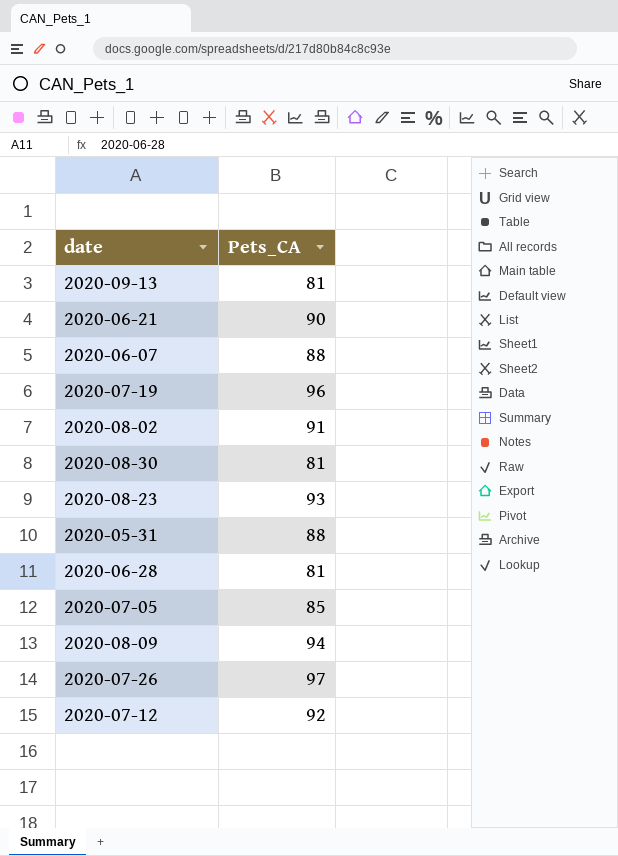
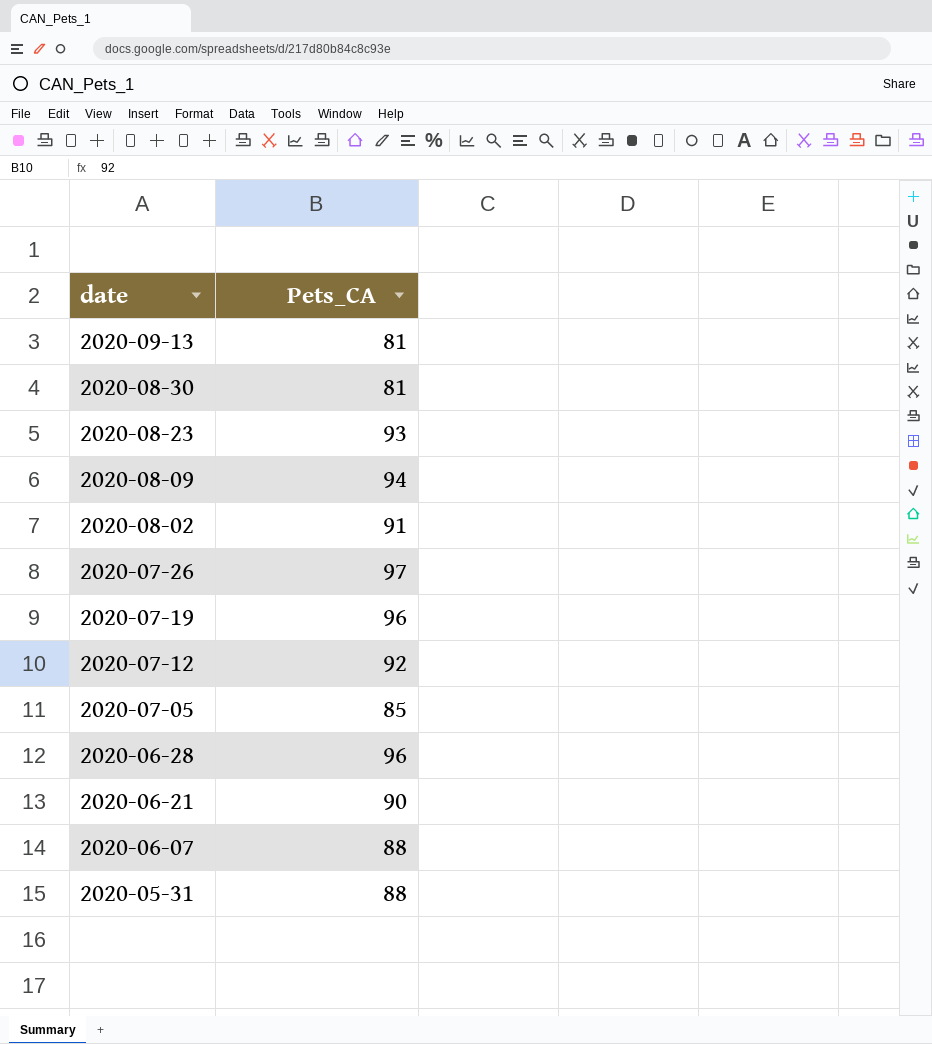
row order: none -> date descending
2020-06-28 | Pets_CA: 81 -> 96

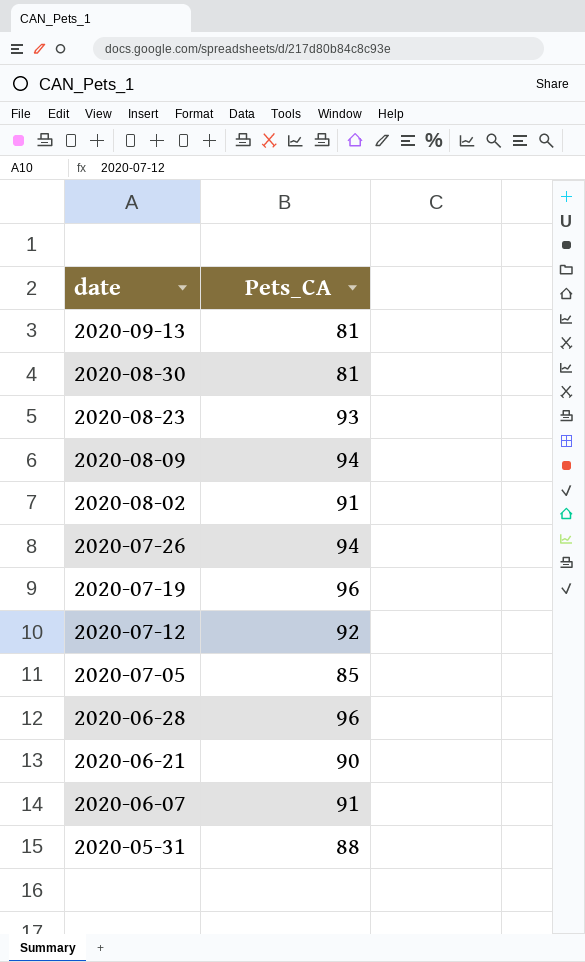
2020-07-26 | Pets_CA: 97 -> 94
2020-06-07 | Pets_CA: 88 -> 91

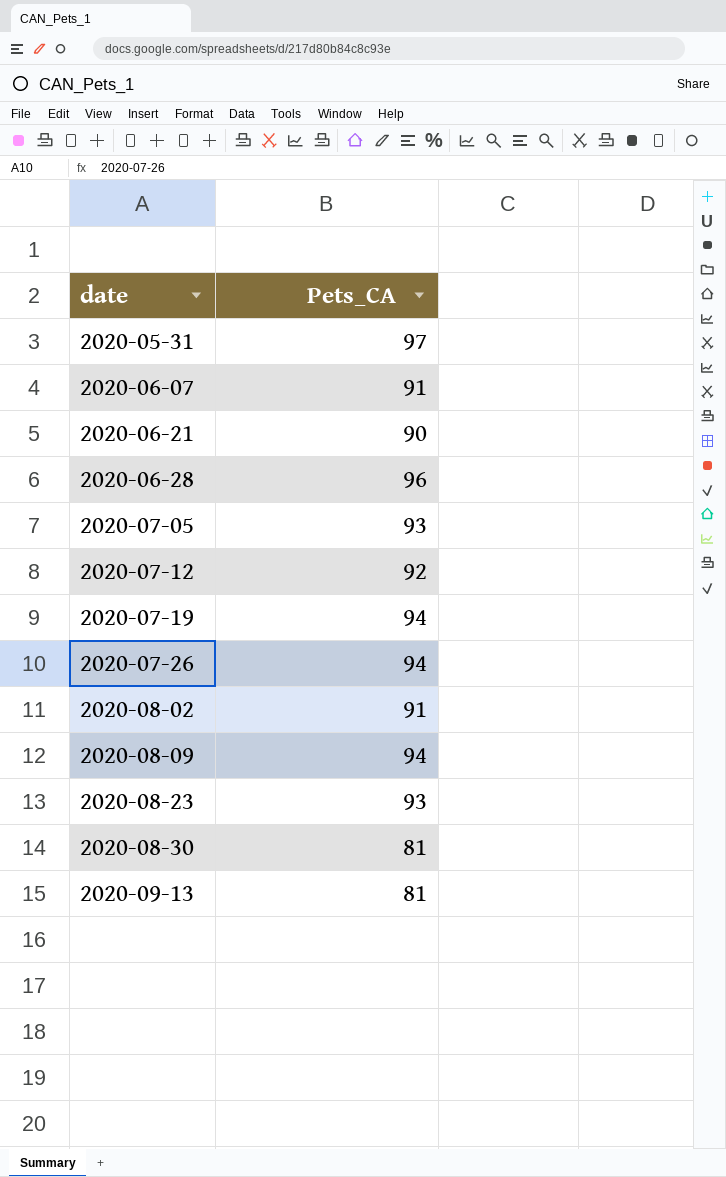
row order: date descending -> date ascending
2020-05-31 | Pets_CA: 88 -> 97
2020-07-05 | Pets_CA: 85 -> 93
2020-07-19 | Pets_CA: 96 -> 94

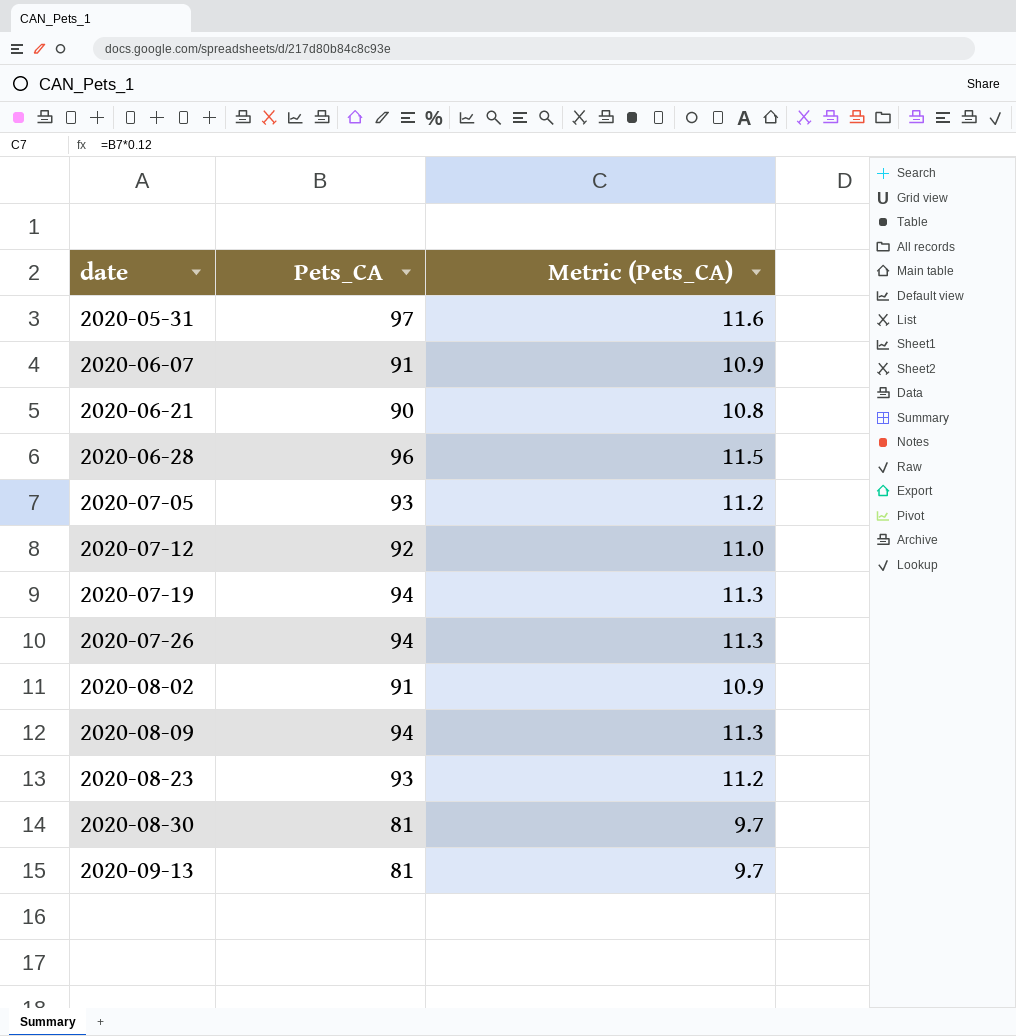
column Metric (Pets_CA) | formula: none -> [Pets_CA] * 0.12

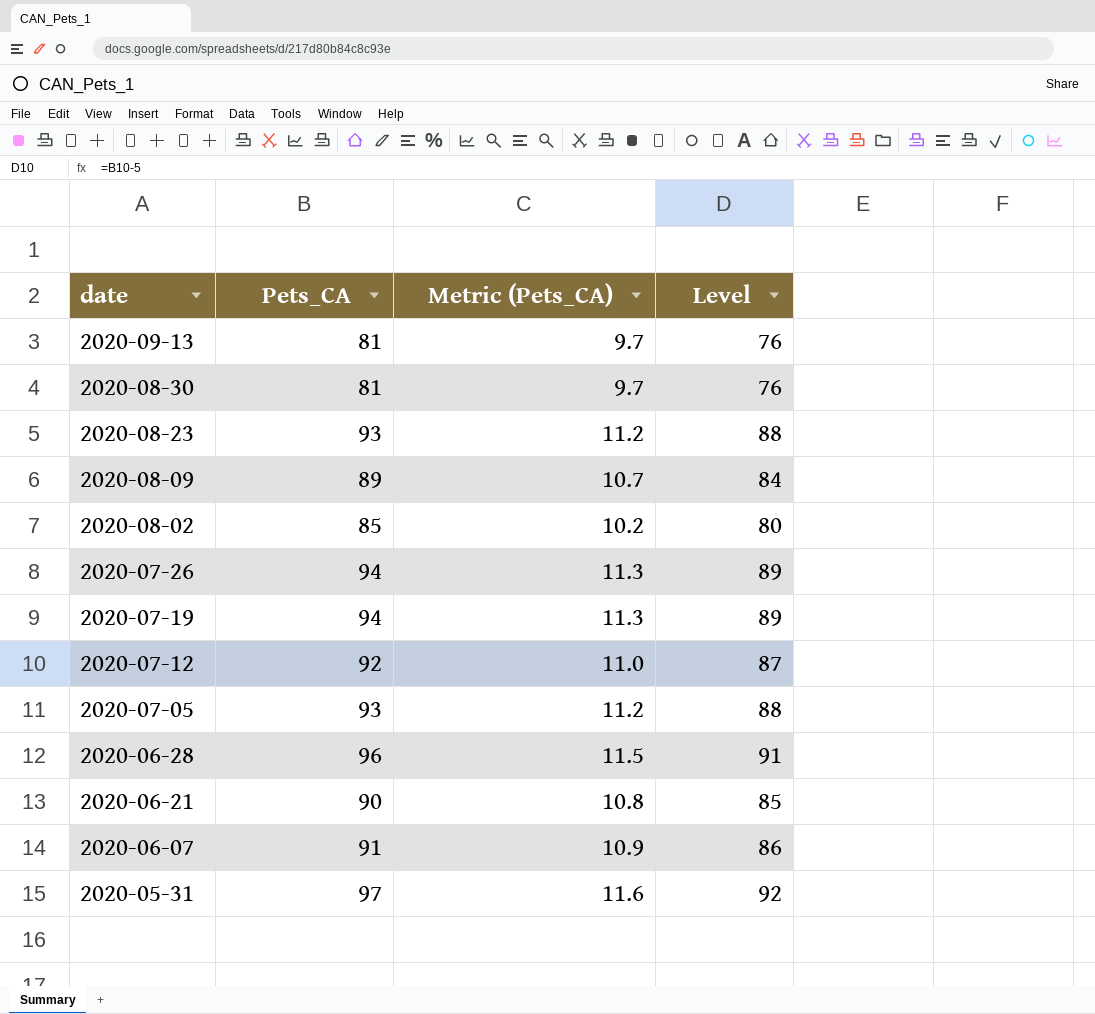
row order: date ascending -> date descending
column Level | formula: none -> [Pets_CA] - 5
2020-08-09 | Pets_CA: 94 -> 89
2020-08-09 | Metric (Pets_CA): 11.3 -> 10.7
2020-08-02 | Pets_CA: 91 -> 85
2020-08-02 | Metric (Pets_CA): 10.9 -> 10.2

